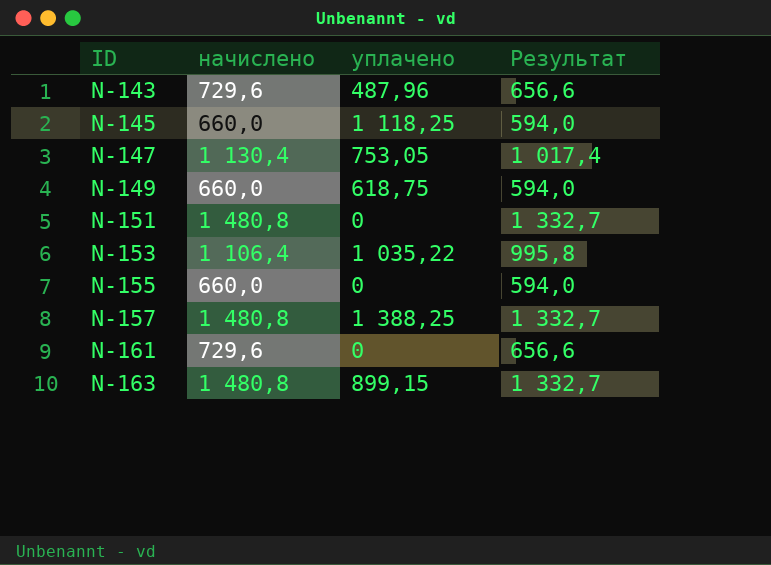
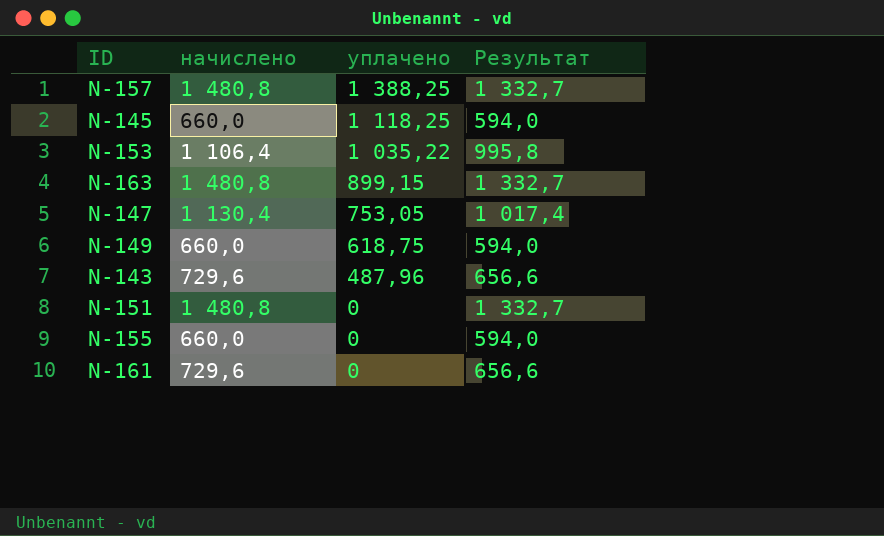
row order: ID ascending -> уплачено descending

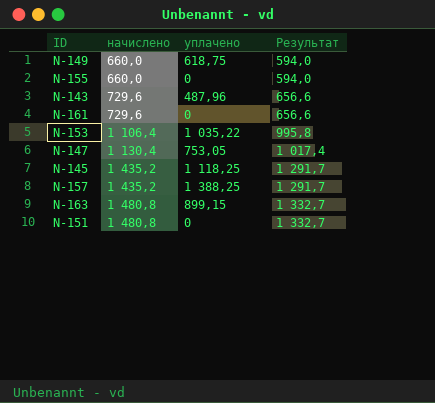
row order: уплачено descending -> начислено ascending
N-145 | начислено: 660,0 -> 1 435,2
N-145 | Результат: 594,0 -> 1 291,7
N-157 | начислено: 1 480,8 -> 1 435,2
N-157 | Результат: 1 332,7 -> 1 291,7

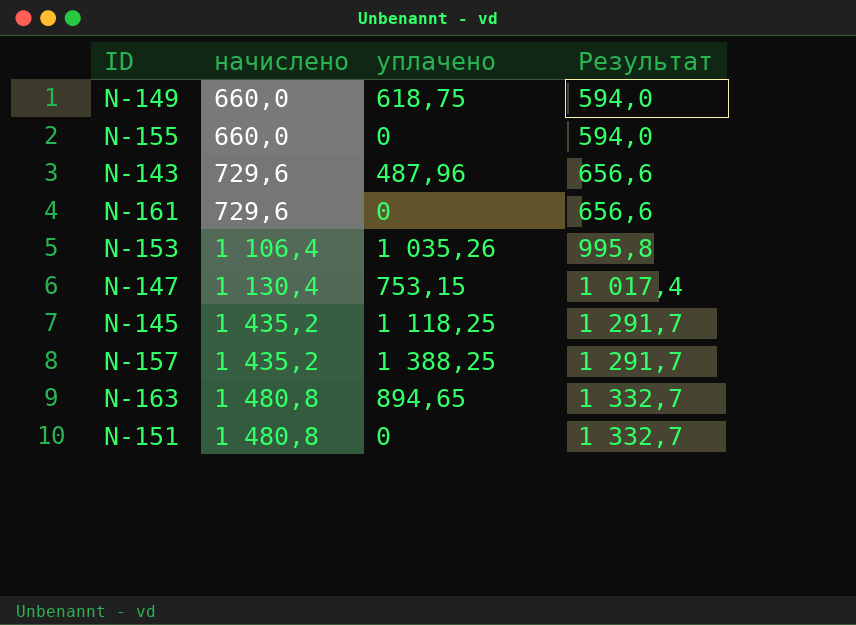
N-153 | уплачено: 1 035,22 -> 1 035,26
N-147 | уплачено: 753,05 -> 753,15
N-163 | уплачено: 899,15 -> 894,65

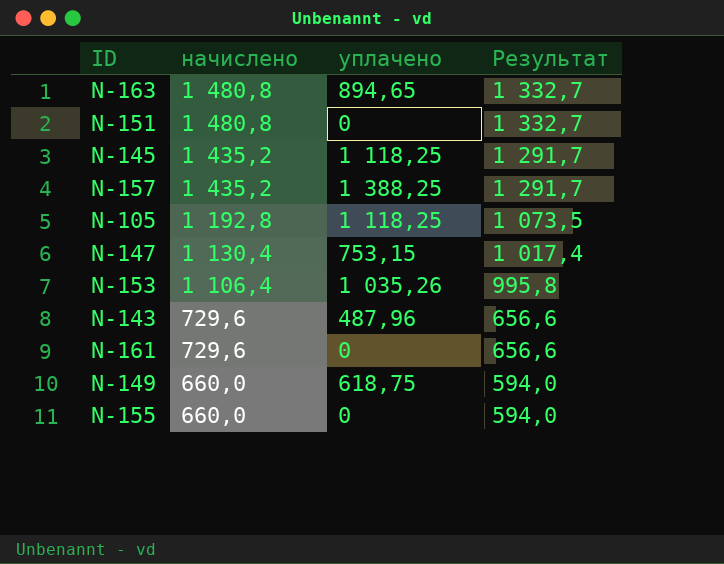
row order: начислено ascending -> начислено descending
row N-105: none -> 1 192,8 | 1 118,25 | 1 073,5

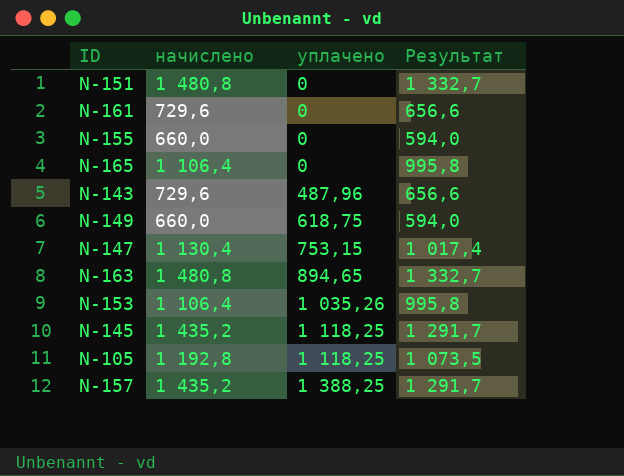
row order: начислено descending -> уплачено ascending
row N-165: none -> 1 106,4 | 0 | 995,8

